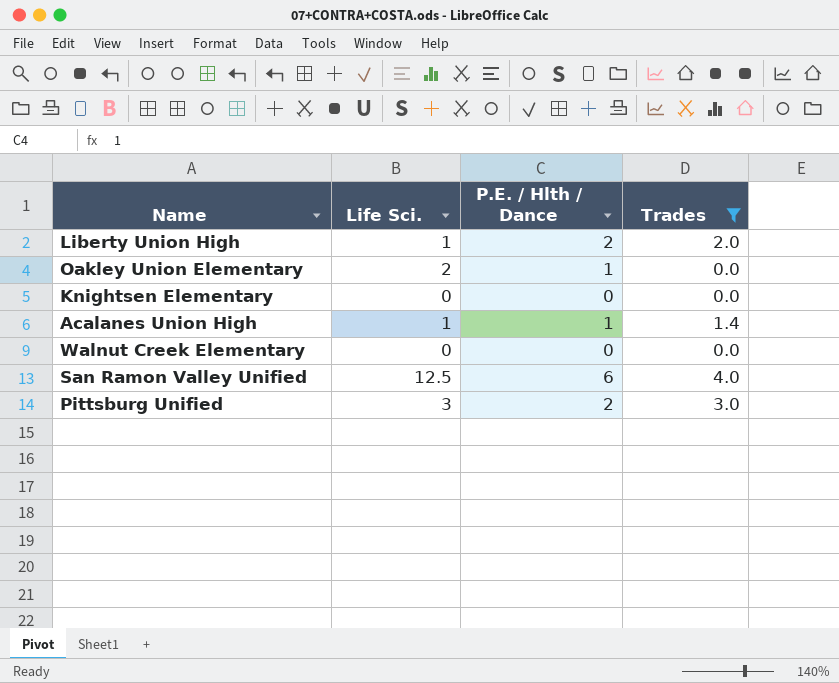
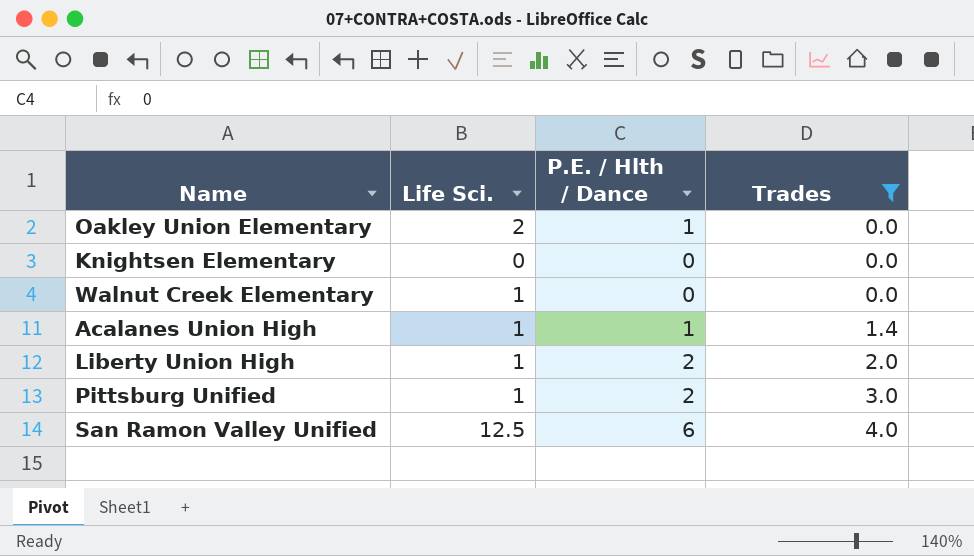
row order: none -> Trades ascending
Walnut Creek Elementary | Life Sci.: 0 -> 1
Pittsburg Unified | Life Sci.: 3 -> 1

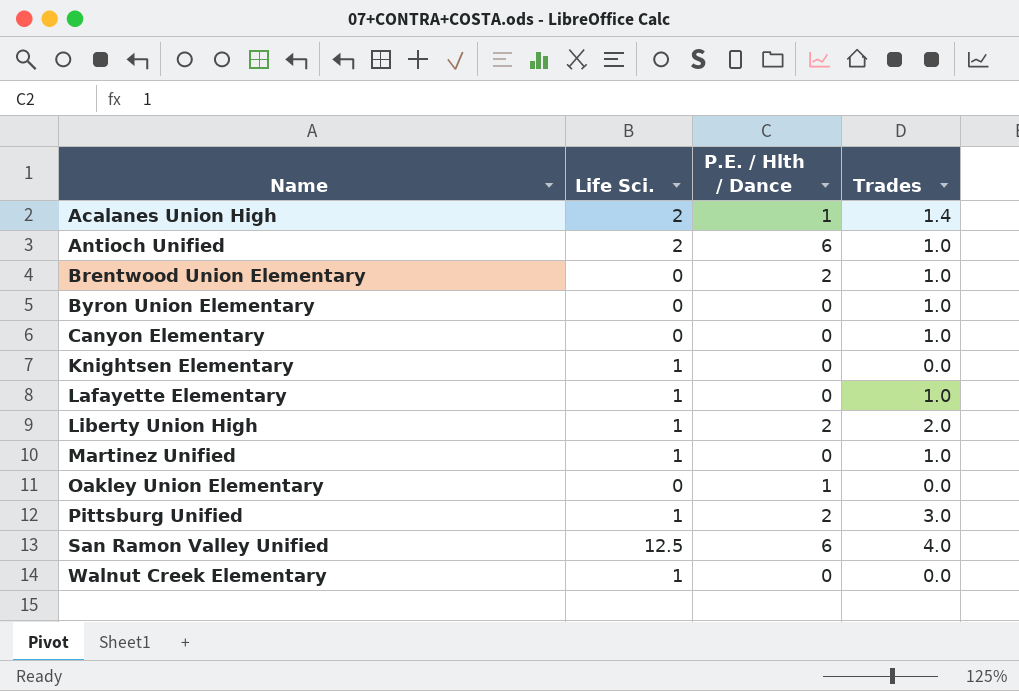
filter: Trades != 1.0 -> none
row order: Trades ascending -> Name ascending
Acalanes Union High | Life Sci.: 1 -> 2
Knightsen Elementary | Life Sci.: 0 -> 1
Oakley Union Elementary | Life Sci.: 2 -> 0

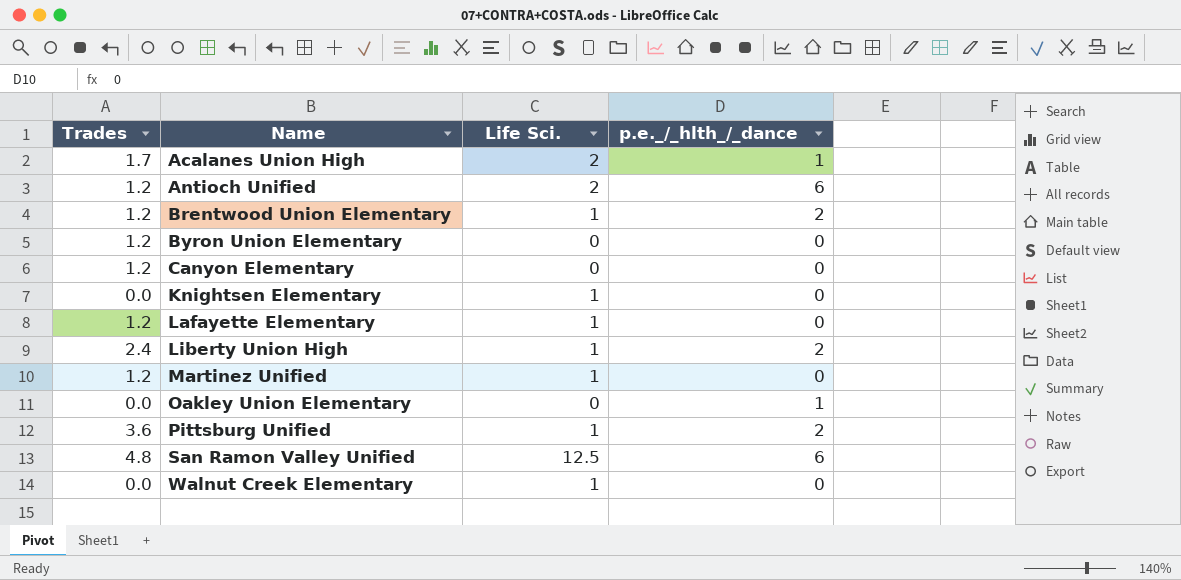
column Trades | position: 4 -> 1
column name: P.E. / Hlth / Dance -> p.e._/_hlth_/_dance
Acalanes Union High | Trades: 1.4 -> 1.7
Antioch Unified | Trades: 1.0 -> 1.2
Brentwood Union Elementary | Trades: 1.0 -> 1.2
Brentwood Union Elementary | Life Sci.: 0 -> 1
Byron Union Elementary | Trades: 1.0 -> 1.2
Canyon Elementary | Trades: 1.0 -> 1.2
Lafayette Elementary | Trades: 1.0 -> 1.2
Liberty Union High | Trades: 2.0 -> 2.4
Martinez Unified | Trades: 1.0 -> 1.2
Pittsburg Unified | Trades: 3.0 -> 3.6
San Ramon Valley Unified | Trades: 4.0 -> 4.8

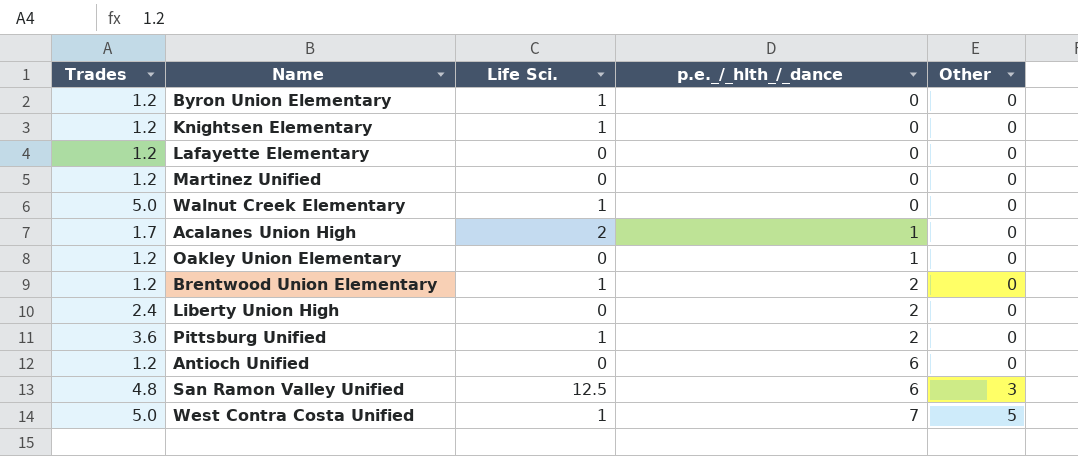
row order: Name ascending -> p.e._/_hlth_/_dance ascending
column Other | position: none -> 5
row Canyon Elementary: 1.2 | 0 | 0 -> none
Byron Union Elementary | Life Sci.: 0 -> 1
Knightsen Elementary | Trades: 0.0 -> 1.2
Lafayette Elementary | Life Sci.: 1 -> 0
Martinez Unified | Life Sci.: 1 -> 0
Walnut Creek Elementary | Trades: 0.0 -> 5.0
Oakley Union Elementary | Trades: 0.0 -> 1.2
Liberty Union High | Life Sci.: 1 -> 0
Antioch Unified | Life Sci.: 2 -> 0
row West Contra Costa Unified: none -> 5.0 | 1 | 7 | 5

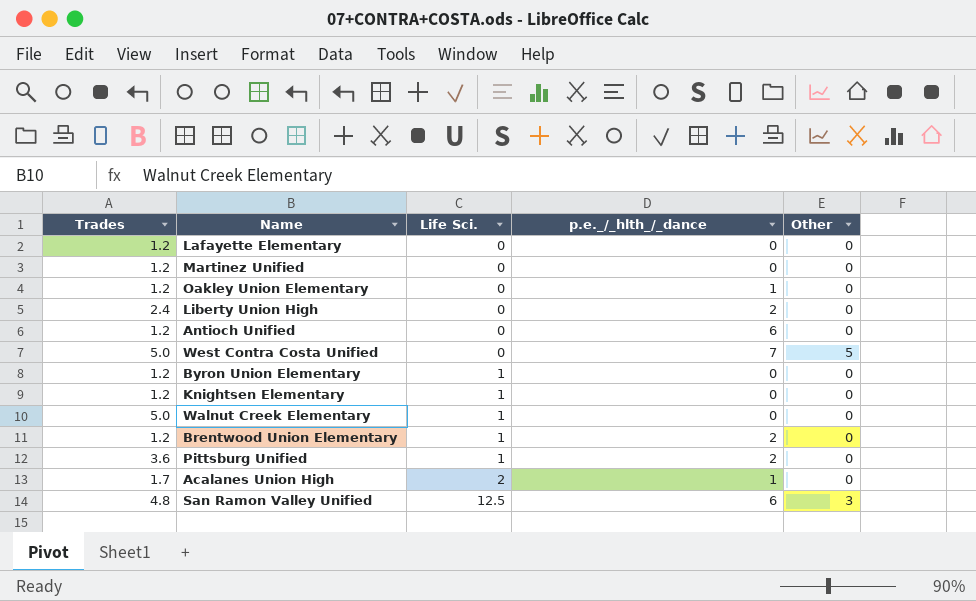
row order: p.e._/_hlth_/_dance ascending -> Life Sci. ascending
West Contra Costa Unified | Life Sci.: 1 -> 0

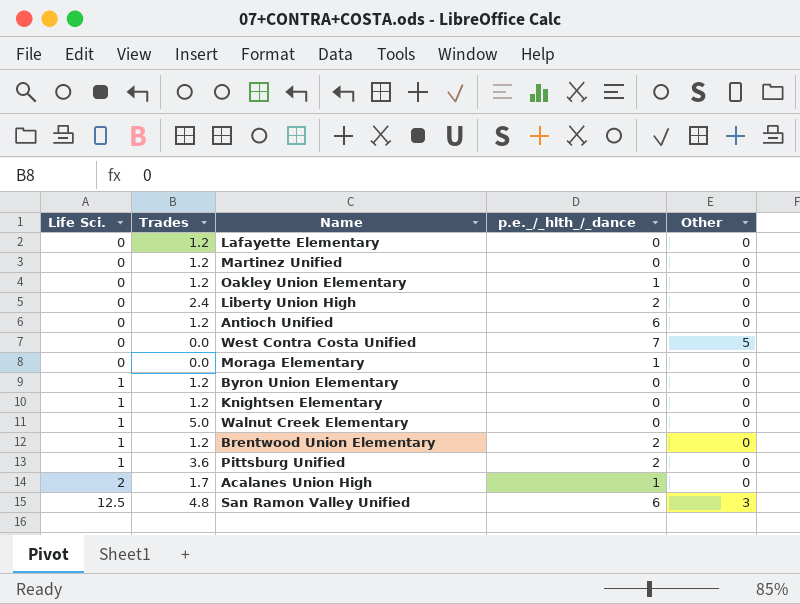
column Life Sci. | position: 3 -> 1
West Contra Costa Unified | Trades: 5.0 -> 0.0
row Moraga Elementary: none -> 0 | 0.0 | 1 | 0

